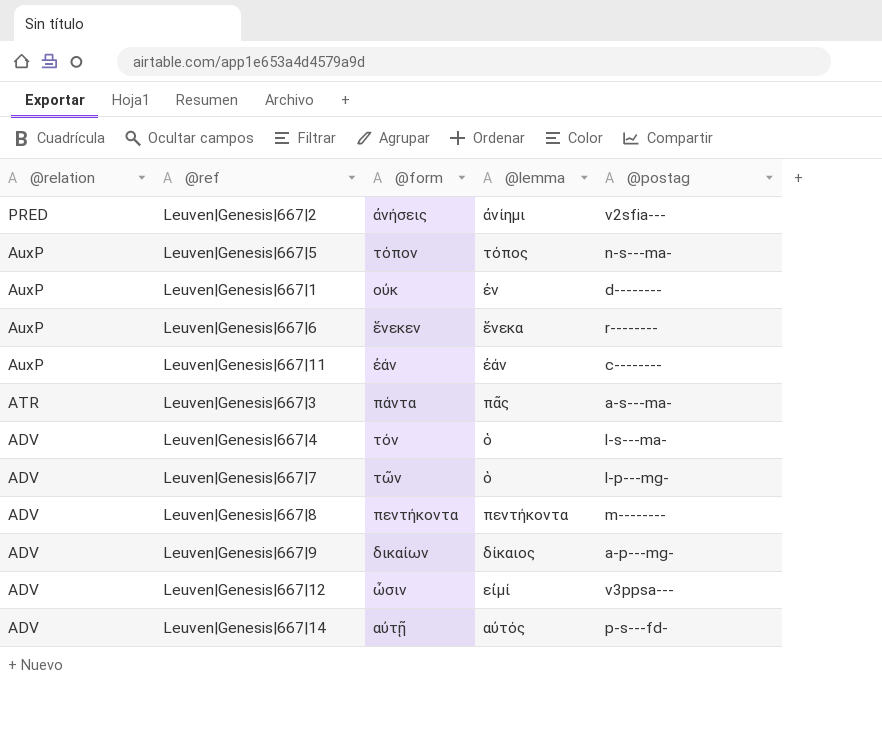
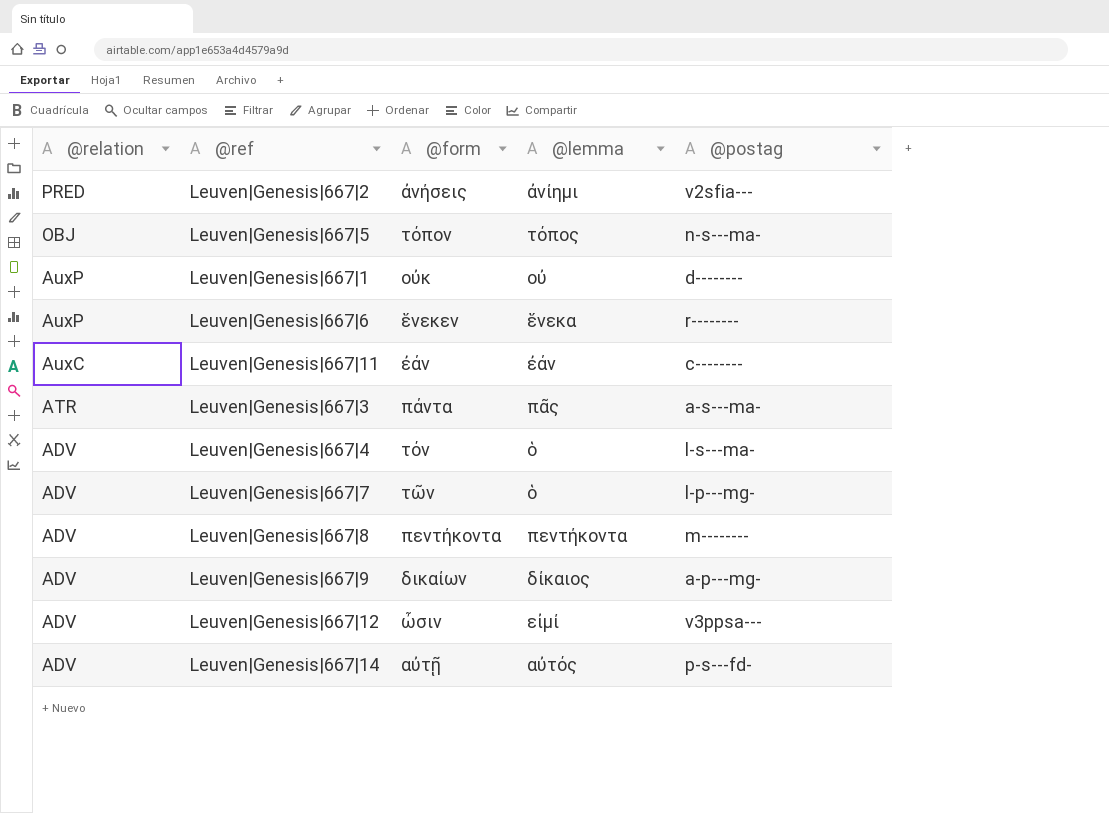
Leuven|Genesis|667|5 | @relation: AuxP -> OBJ
Leuven|Genesis|667|1 | @lemma: ἐν -> οὐ
Leuven|Genesis|667|11 | @relation: AuxP -> AuxC

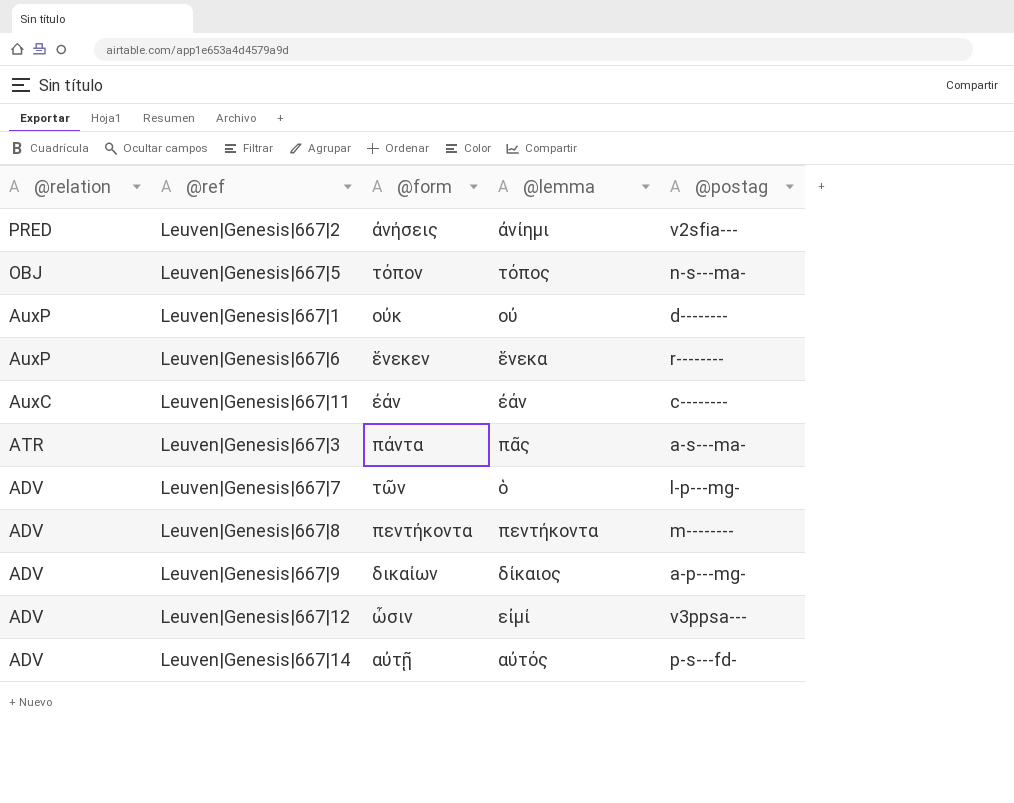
row Leuven|Genesis|667|4: ADV | τόν | ὁ | l-s---ma- -> none

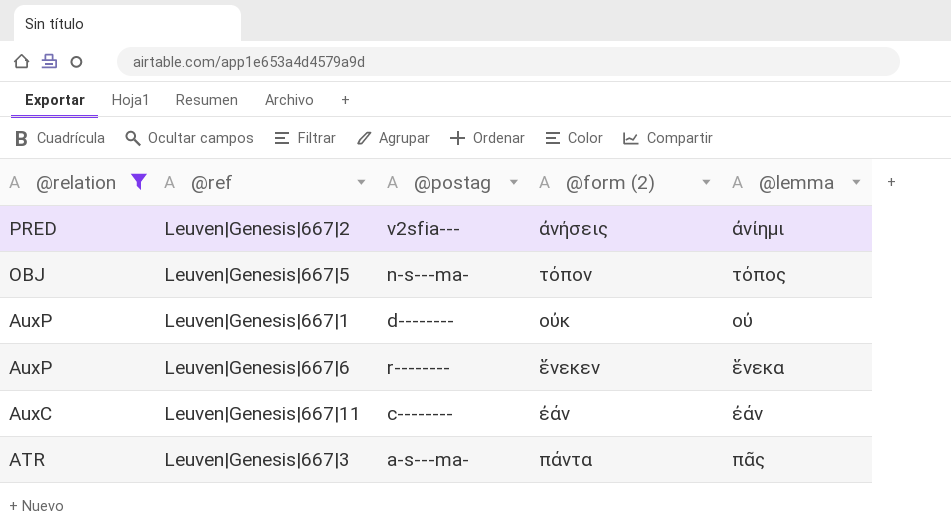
filter: none -> @relation != ADV
column @postag | position: 5 -> 3
column name: @form -> @form (2)

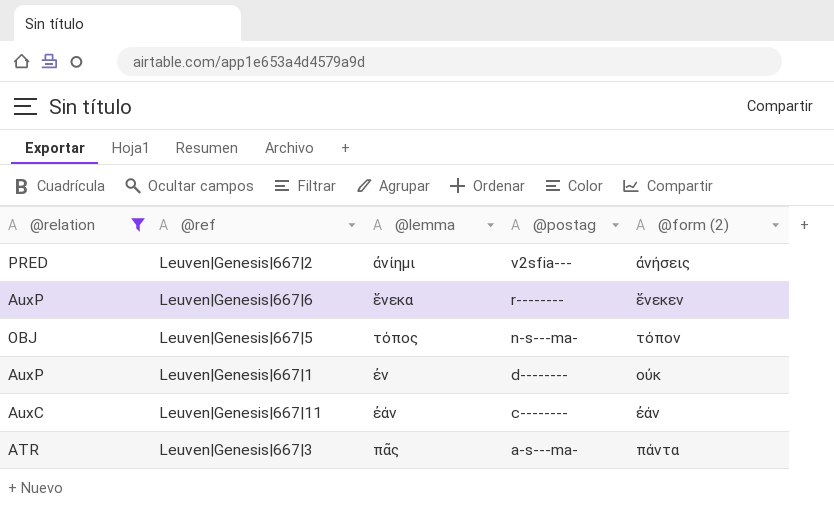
row order: @relation descending -> @postag descending
column @lemma | position: 5 -> 3
Leuven|Genesis|667|1 | @lemma: οὐ -> ἐν

